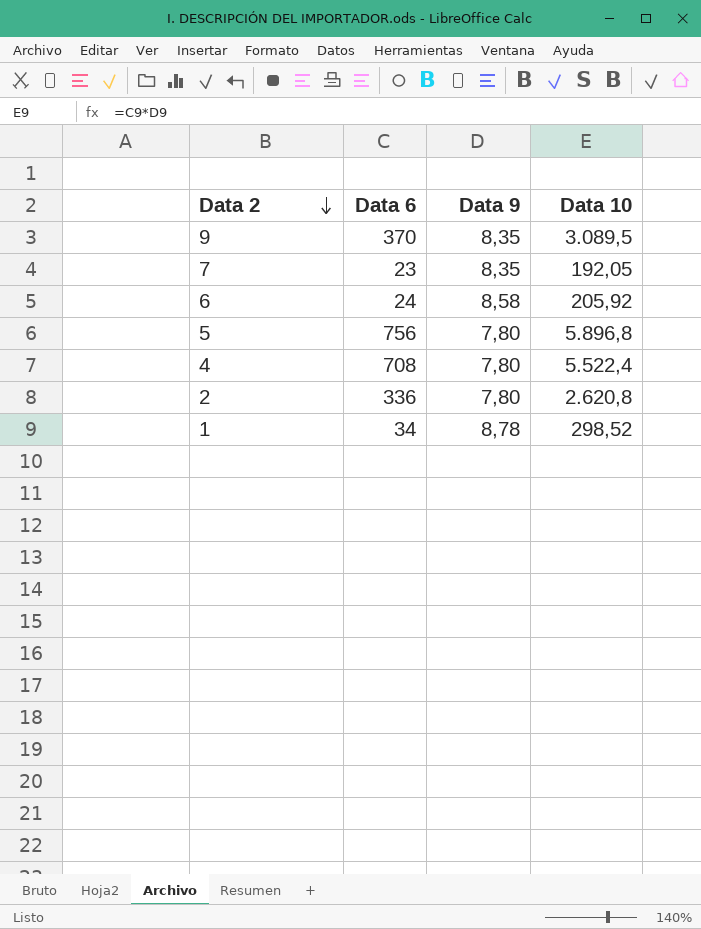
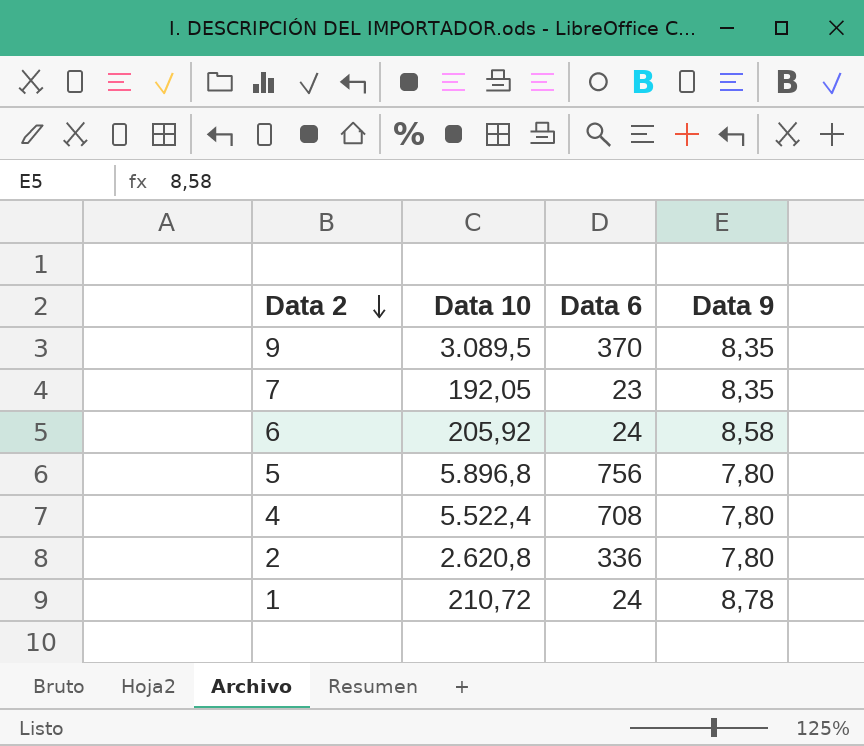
column Data 10 | position: 4 -> 2
1 | Data 10: 298,52 -> 210,72
1 | Data 6: 34 -> 24

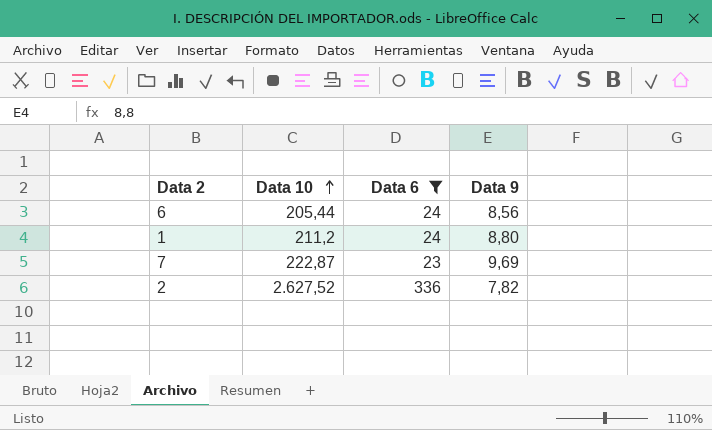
filter: none -> Data 6 <= 336
row order: Data 2 descending -> Data 10 ascending
6 | Data 10: 205,92 -> 205,44
6 | Data 9: 8,58 -> 8,56
1 | Data 10: 210,72 -> 211,2
1 | Data 9: 8,78 -> 8,80
7 | Data 10: 192,05 -> 222,87
7 | Data 9: 8,35 -> 9,69
2 | Data 10: 2.620,8 -> 2.627,52
2 | Data 9: 7,80 -> 7,82

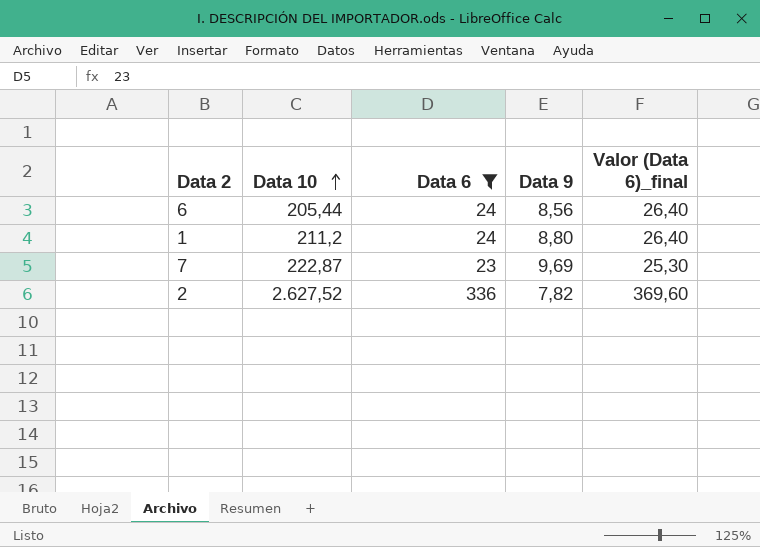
column Valor (Data 6)_final | formula: none -> [Data 6] * 1,1

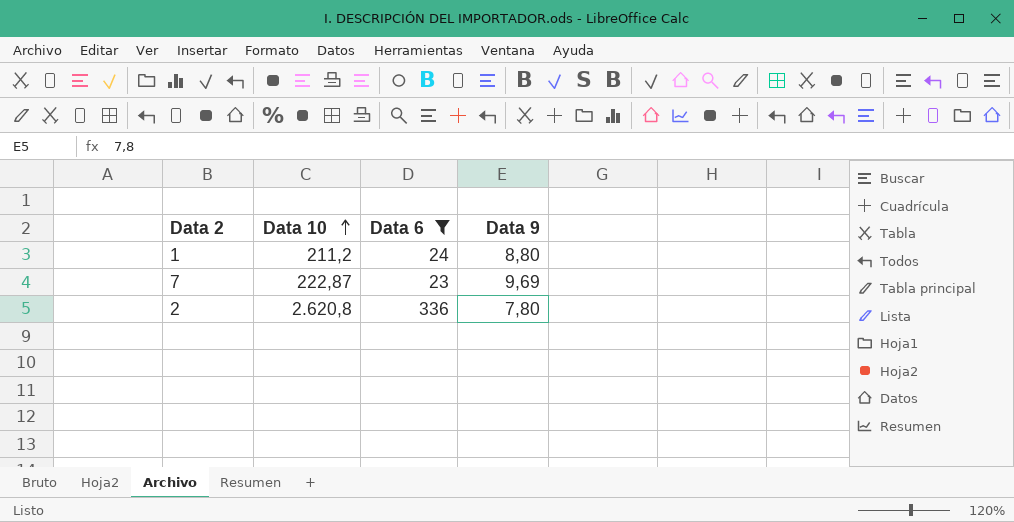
column Valor (Data 6)_final | formula: [Data 6] * 1,1 -> none
row 6: 205,44 | 24 | 8,56 | 26,40 -> none
2 | Data 10: 2.627,52 -> 2.620,8
2 | Data 9: 7,82 -> 7,80

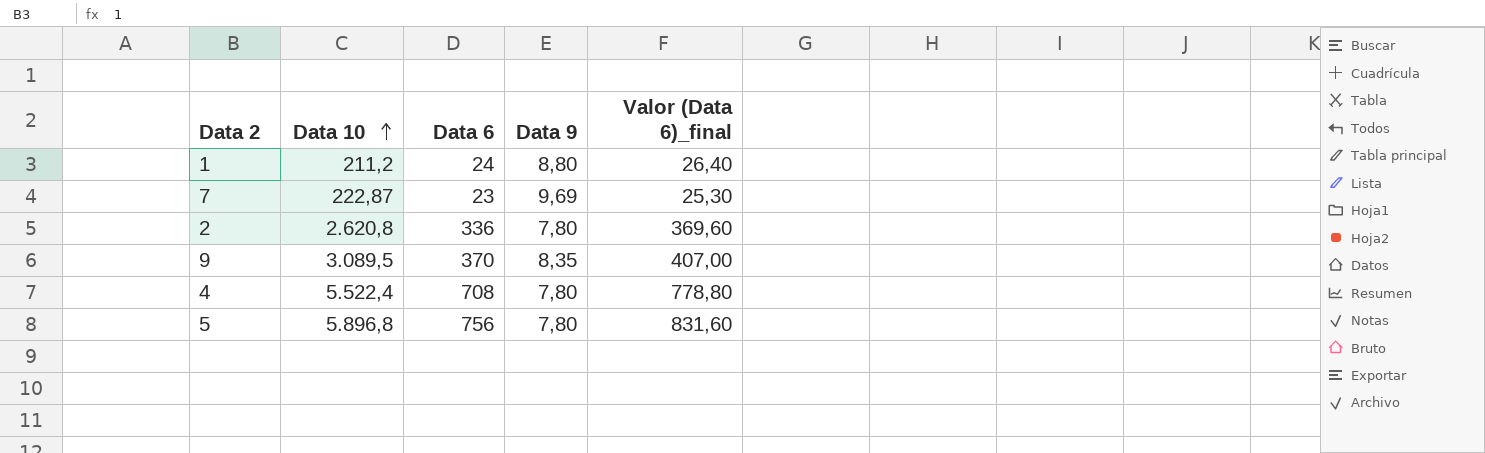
filter: Data 6 <= 336 -> none
column Valor (Data 6)_final | formula: none -> [Data 6] * 1,1

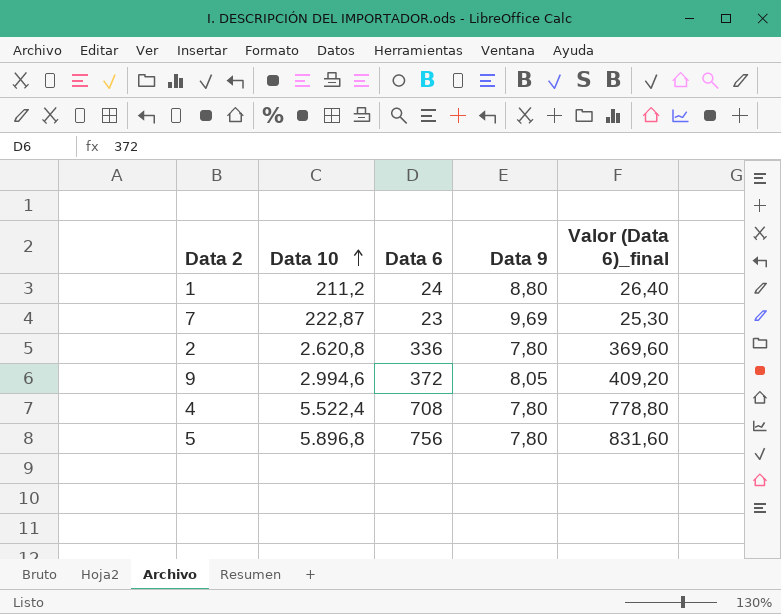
9 | Data 10: 3.089,5 -> 2.994,6
9 | Data 6: 370 -> 372
9 | Data 9: 8,35 -> 8,05
9 | Valor (Data 6)_final: 407,00 -> 409,20

